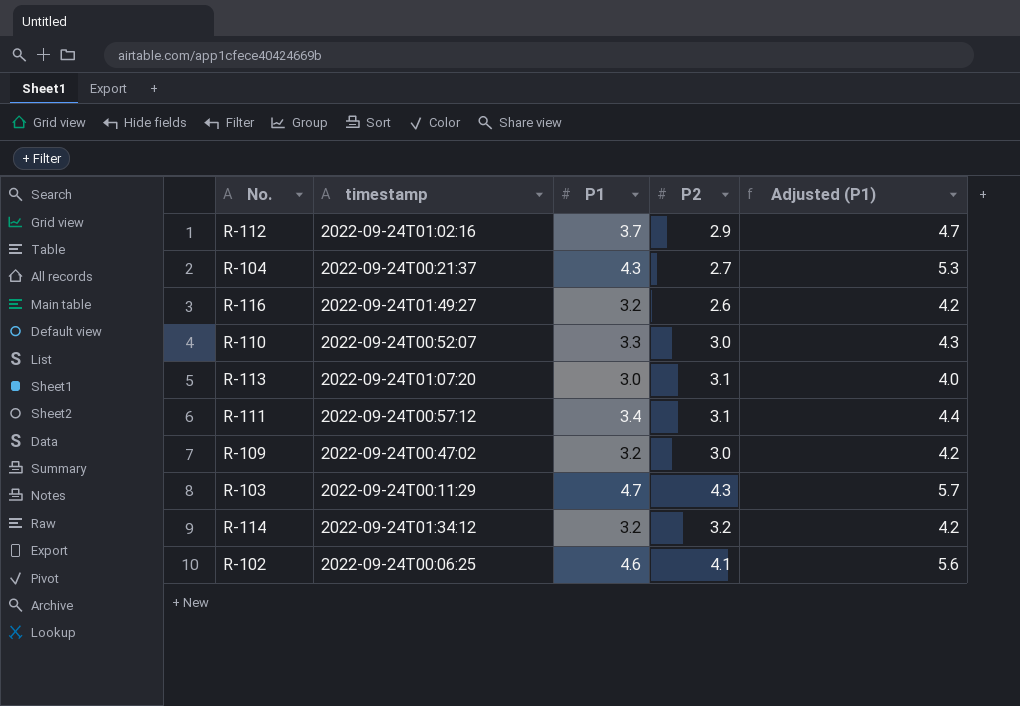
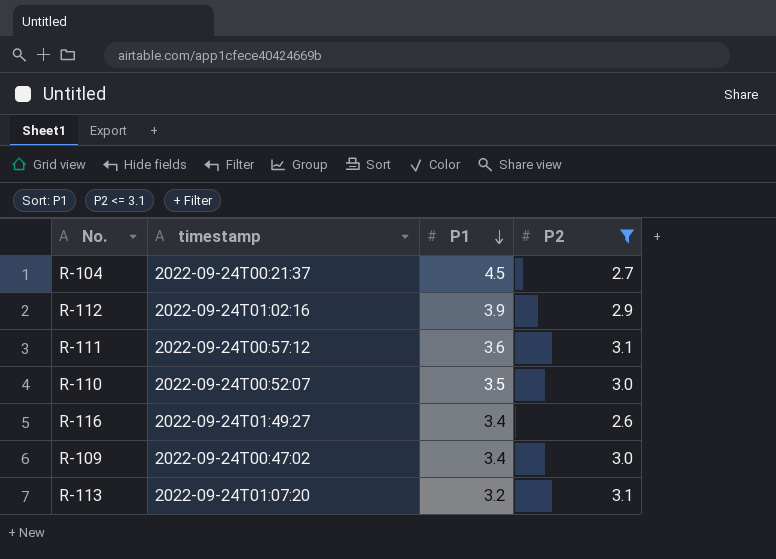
filter: none -> P2 <= 3.1
row order: none -> P1 descending
column Adjusted (P1) | formula: [P1] + 1 -> none
R-104 | P1: 4.3 -> 4.5
R-112 | P1: 3.7 -> 3.9
R-111 | P1: 3.4 -> 3.6
R-110 | P1: 3.3 -> 3.5
R-116 | P1: 3.2 -> 3.4
R-109 | P1: 3.2 -> 3.4
R-113 | P1: 3.0 -> 3.2

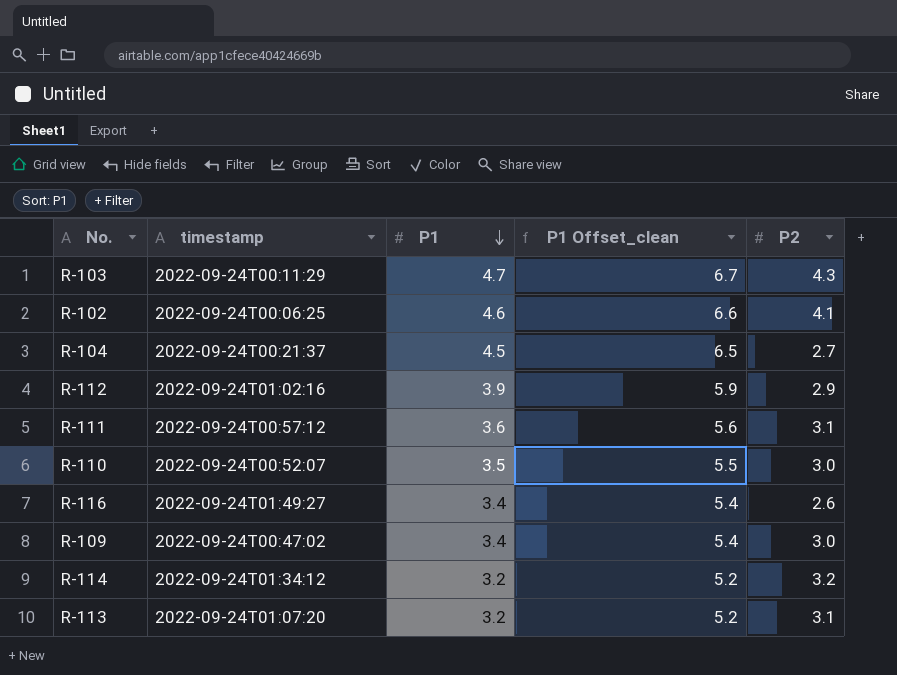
filter: P2 <= 3.1 -> none
column P1 Offset_clean | formula: none -> [P1] + 2

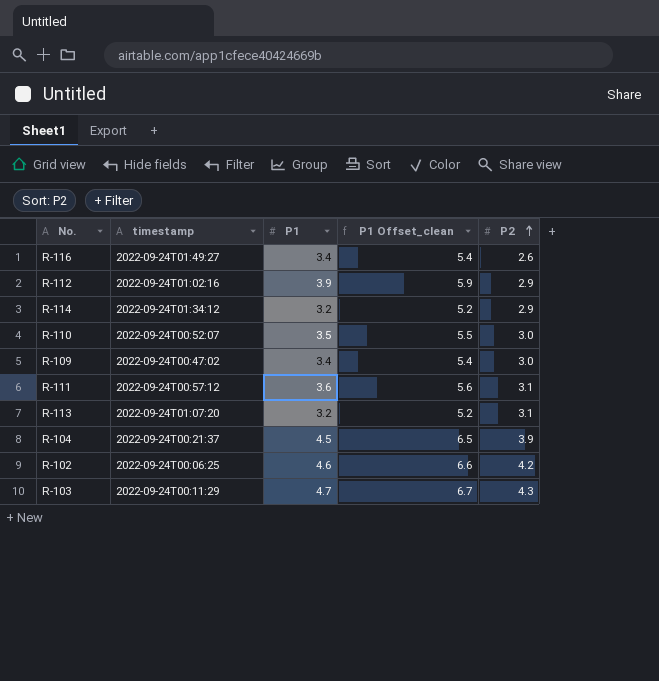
row order: P1 descending -> P2 ascending
R-114 | P2: 3.2 -> 2.9
R-104 | P2: 2.7 -> 3.9
R-102 | P2: 4.1 -> 4.2

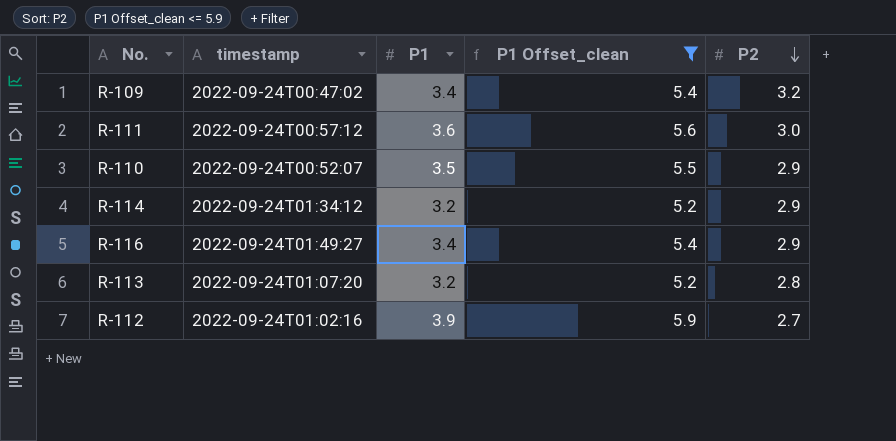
filter: none -> P1 Offset_clean <= 5.9
row order: P2 ascending -> P2 descending
R-109 | P2: 3.0 -> 3.2
R-111 | P2: 3.1 -> 3.0
R-110 | P2: 3.0 -> 2.9
R-116 | P2: 2.6 -> 2.9
R-113 | P2: 3.1 -> 2.8
R-112 | P2: 2.9 -> 2.7

